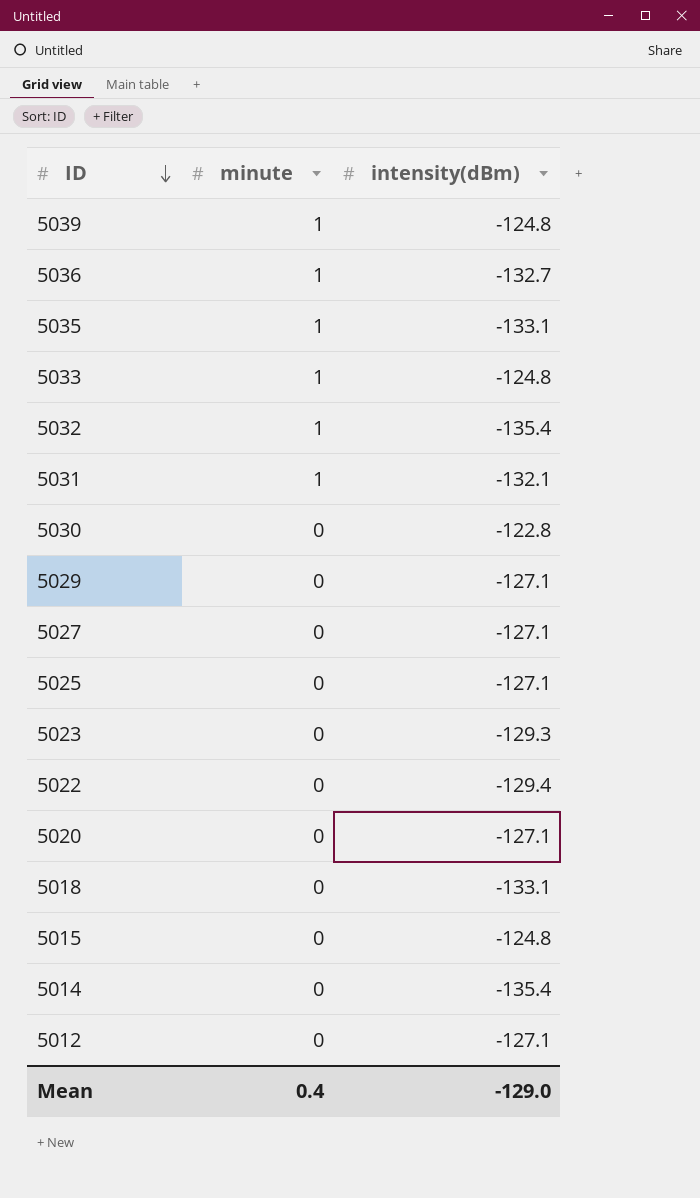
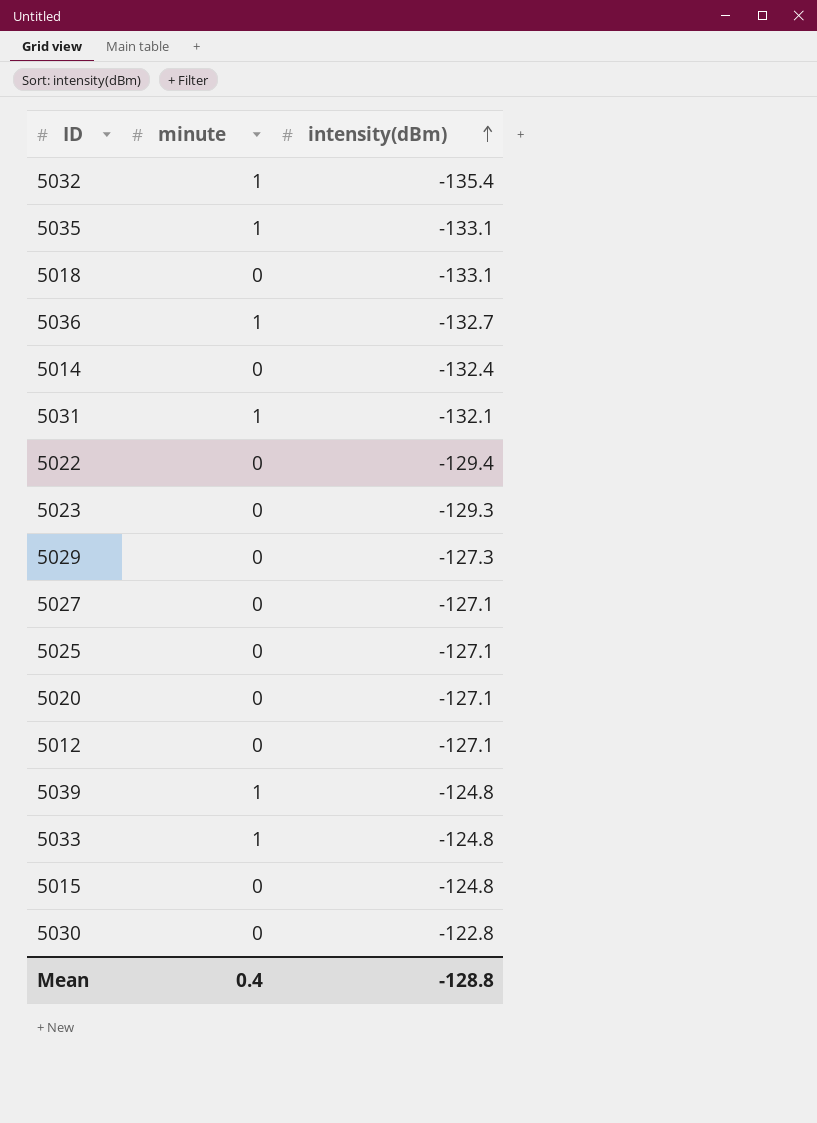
row order: ID descending -> intensity(dBm) ascending
5014 | intensity(dBm): -135.4 -> -132.4
5029 | intensity(dBm): -127.1 -> -127.3
Mean | intensity(dBm): -129.0 -> -128.8

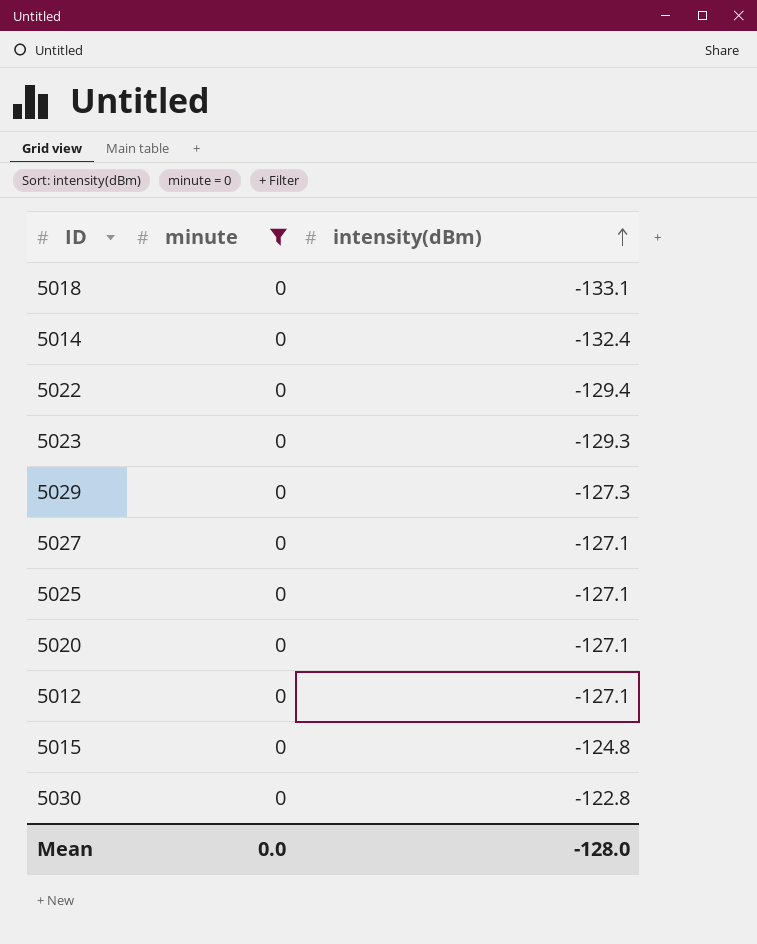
filter: none -> minute = 0
Mean | minute: 0.4 -> 0.0
Mean | intensity(dBm): -128.8 -> -128.0

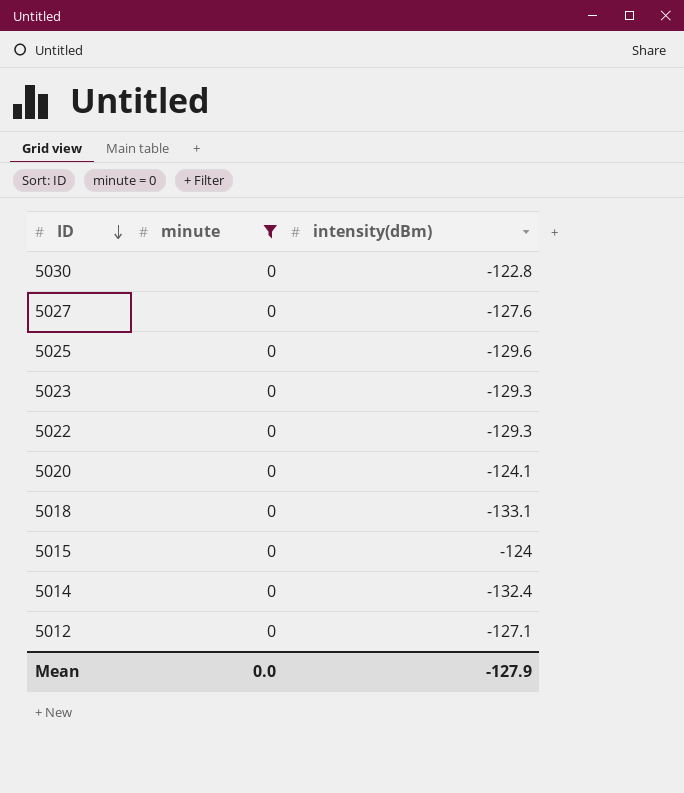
row order: intensity(dBm) ascending -> ID descending
row 5029: 0 | -127.3 -> none
5027 | intensity(dBm): -127.1 -> -127.6
5025 | intensity(dBm): -127.1 -> -129.6
5022 | intensity(dBm): -129.4 -> -129.3
5020 | intensity(dBm): -127.1 -> -124.1
5015 | intensity(dBm): -124.8 -> -124
Mean | intensity(dBm): -128.0 -> -127.9

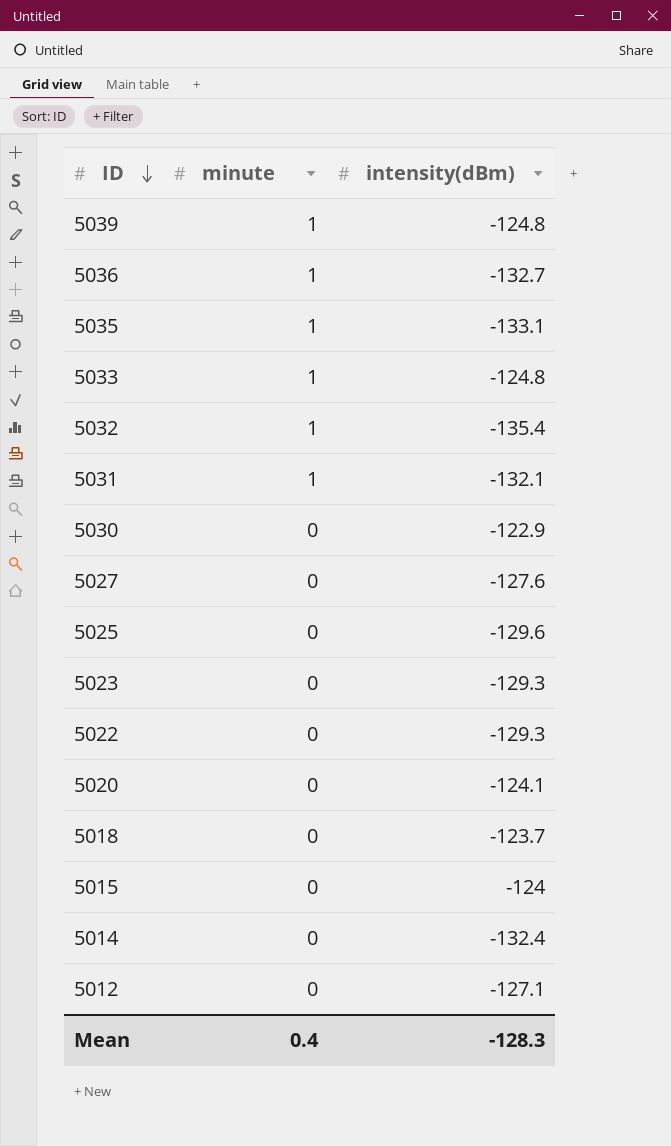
filter: minute = 0 -> none
5030 | intensity(dBm): -122.8 -> -122.9
5018 | intensity(dBm): -133.1 -> -123.7
Mean | minute: 0.0 -> 0.4
Mean | intensity(dBm): -127.9 -> -128.3

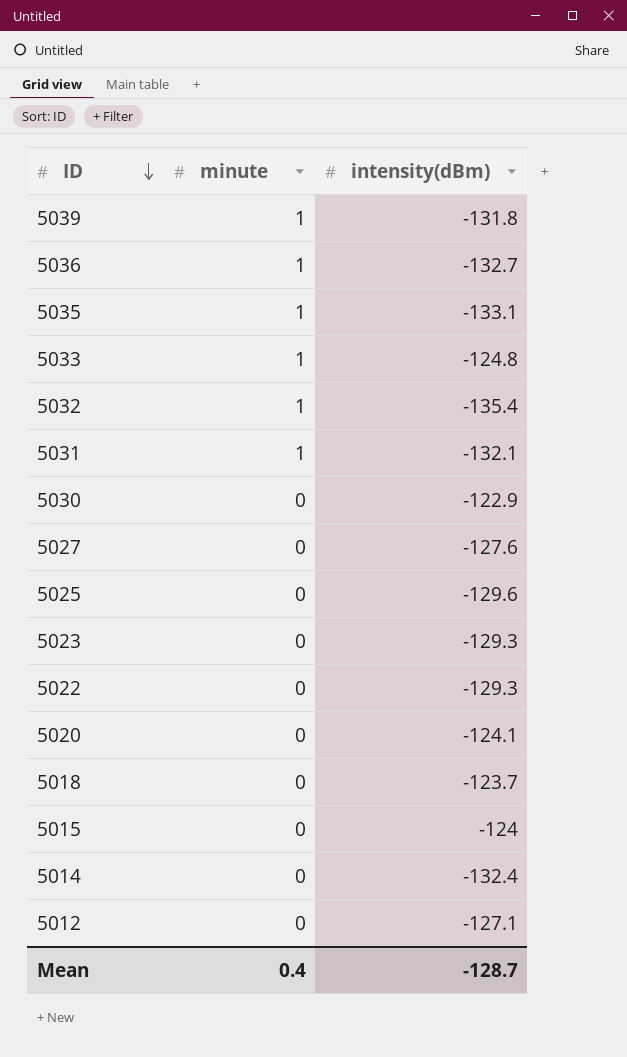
5039 | intensity(dBm): -124.8 -> -131.8
Mean | intensity(dBm): -128.3 -> -128.7

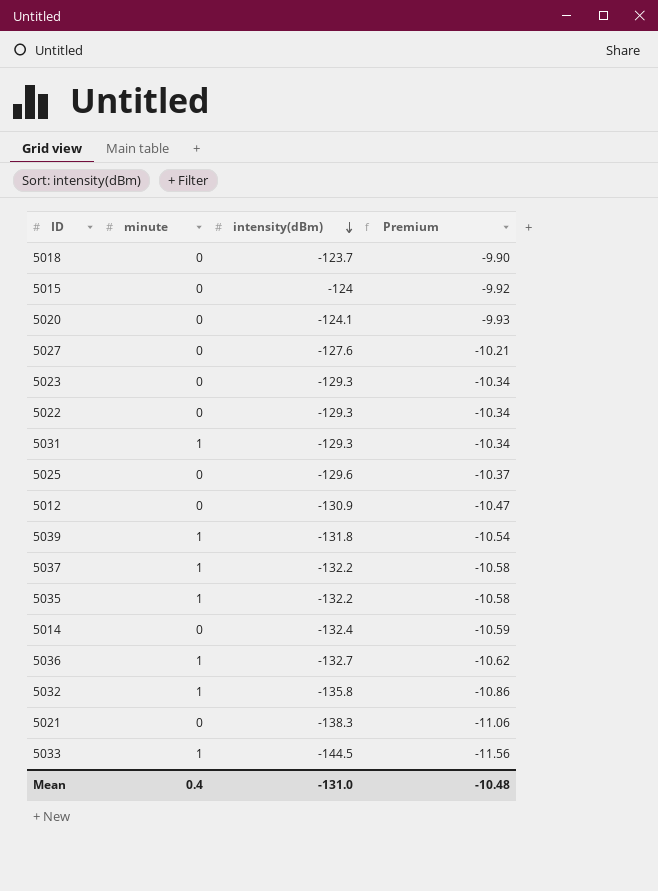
row order: ID descending -> intensity(dBm) descending
column Premium | formula: none -> [intensity(dBm)] * 0.08
row 5030: 0 | -122.9 -> none
5031 | intensity(dBm): -132.1 -> -129.3
5012 | intensity(dBm): -127.1 -> -130.9
row 5037: none -> 1 | -132.2 | -10.58
5035 | intensity(dBm): -133.1 -> -132.2
5032 | intensity(dBm): -135.4 -> -135.8
row 5021: none -> 0 | -138.3 | -11.06
5033 | intensity(dBm): -124.8 -> -144.5
Mean | intensity(dBm): -128.7 -> -131.0

